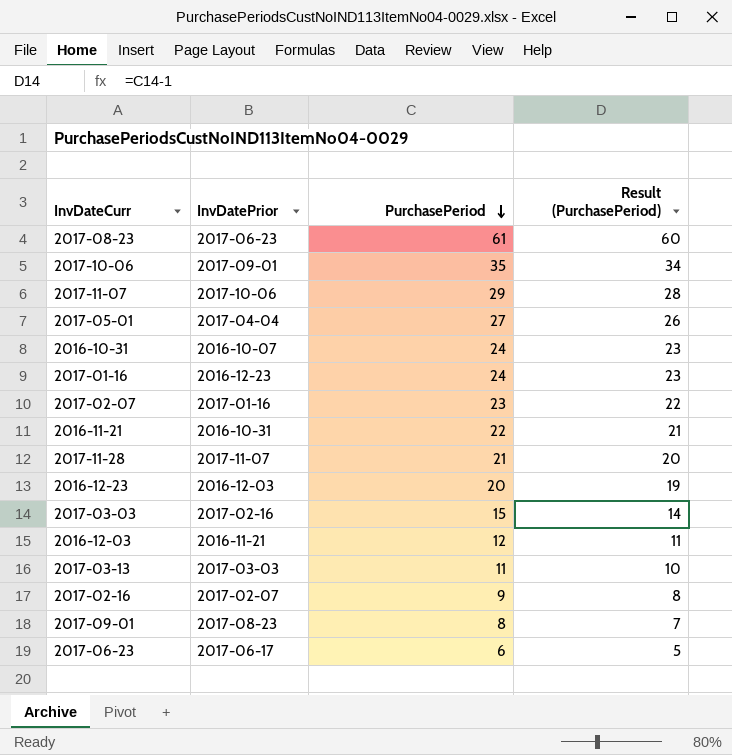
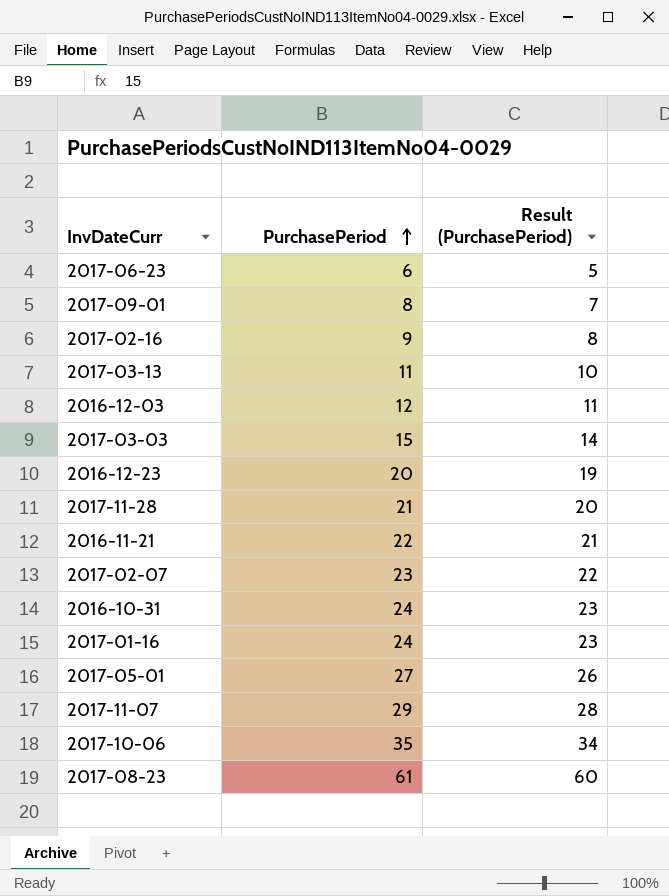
row order: PurchasePeriod descending -> PurchasePeriod ascending
column InvDatePrior | position: 2 -> none

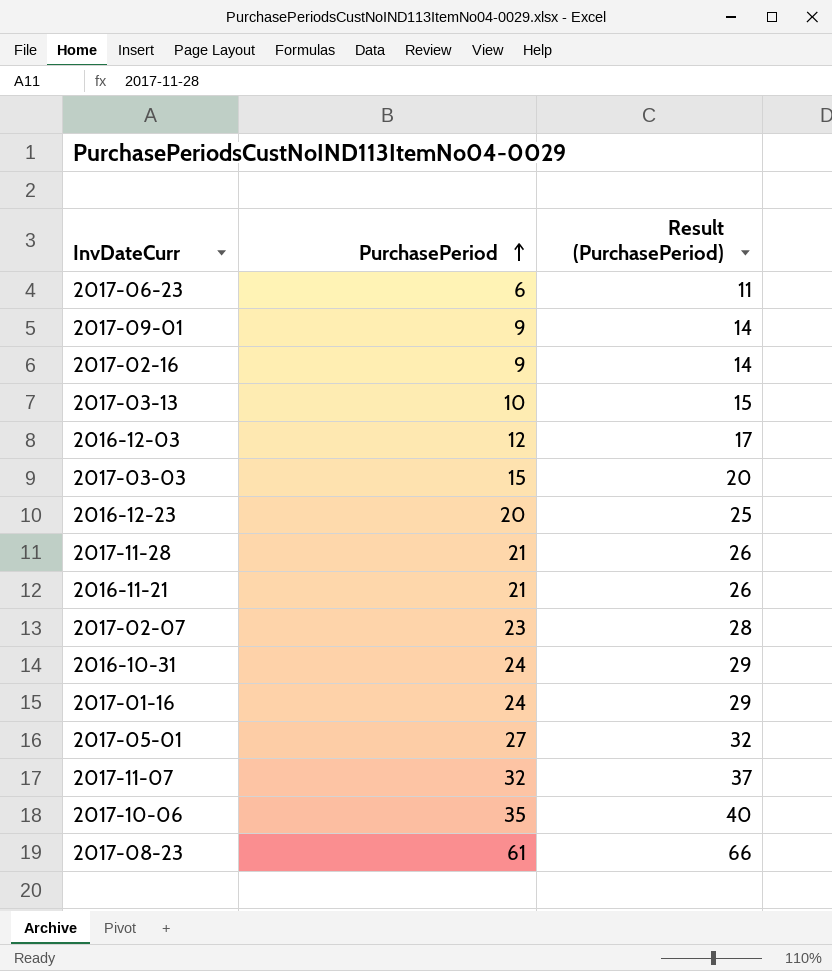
column Result (PurchasePeriod) | formula: [PurchasePeriod] - 1 -> [PurchasePeriod] + 5
2017-09-01 | PurchasePeriod: 8 -> 9
2017-03-13 | PurchasePeriod: 11 -> 10
2016-11-21 | PurchasePeriod: 22 -> 21
2017-11-07 | PurchasePeriod: 29 -> 32

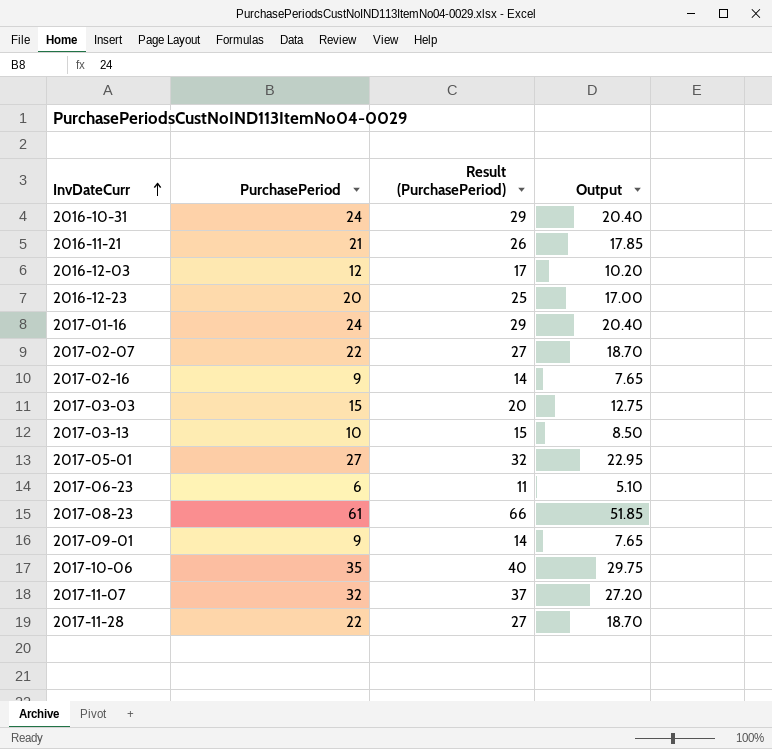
row order: PurchasePeriod ascending -> InvDateCurr ascending
column Output | formula: none -> [PurchasePeriod] * 0.85
2017-02-07 | PurchasePeriod: 23 -> 22
2017-02-07 | Result (PurchasePeriod): 28 -> 27
2017-11-28 | PurchasePeriod: 21 -> 22
2017-11-28 | Result (PurchasePeriod): 26 -> 27

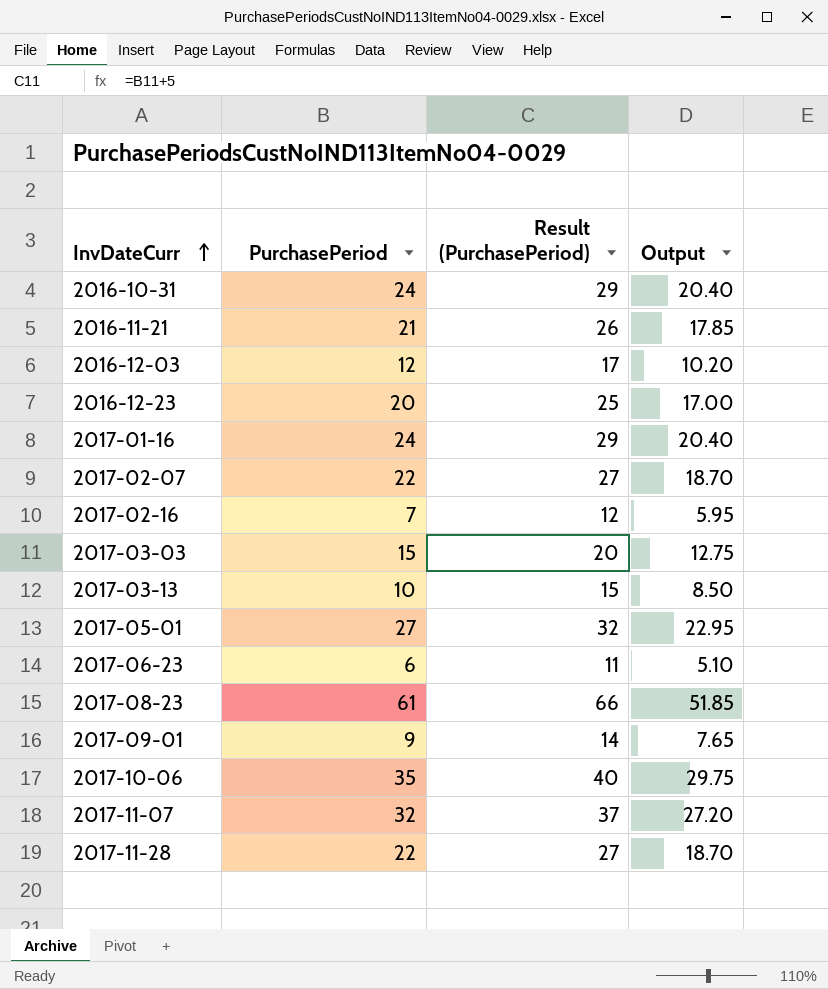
2017-02-16 | PurchasePeriod: 9 -> 7
2017-02-16 | Result (PurchasePeriod): 14 -> 12
2017-02-16 | Output: 7.65 -> 5.95

